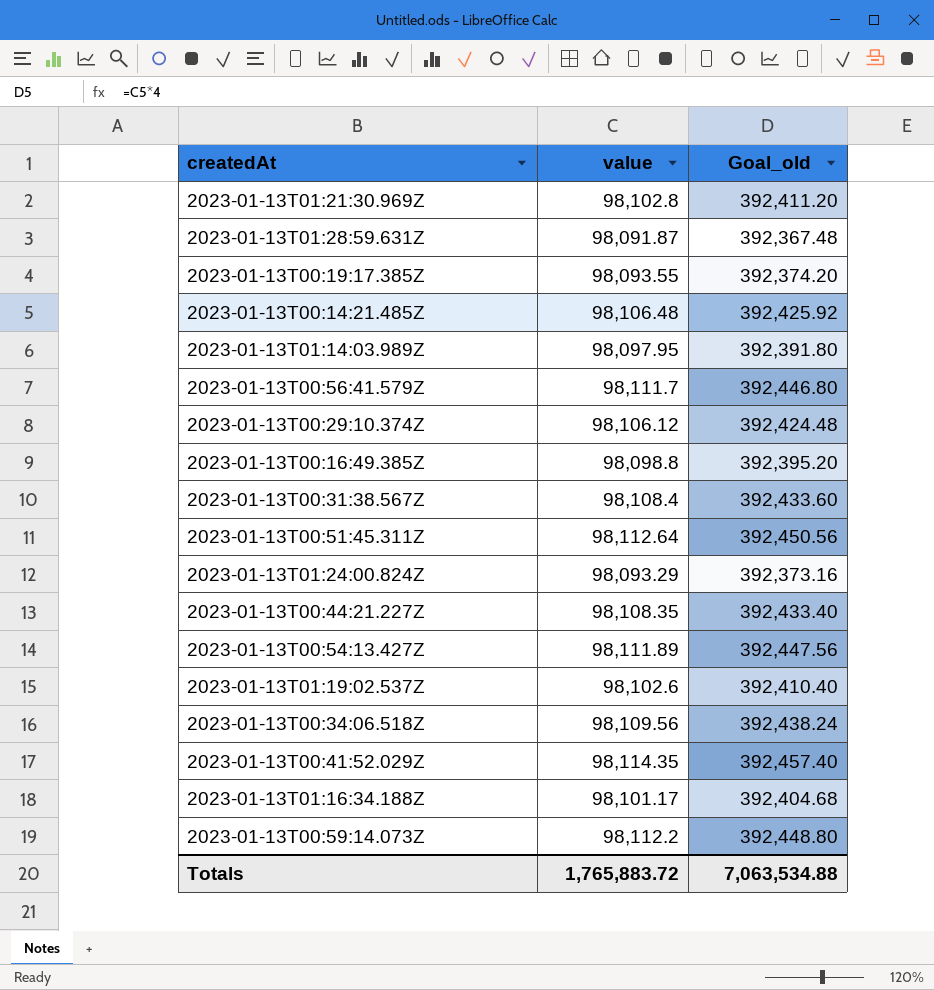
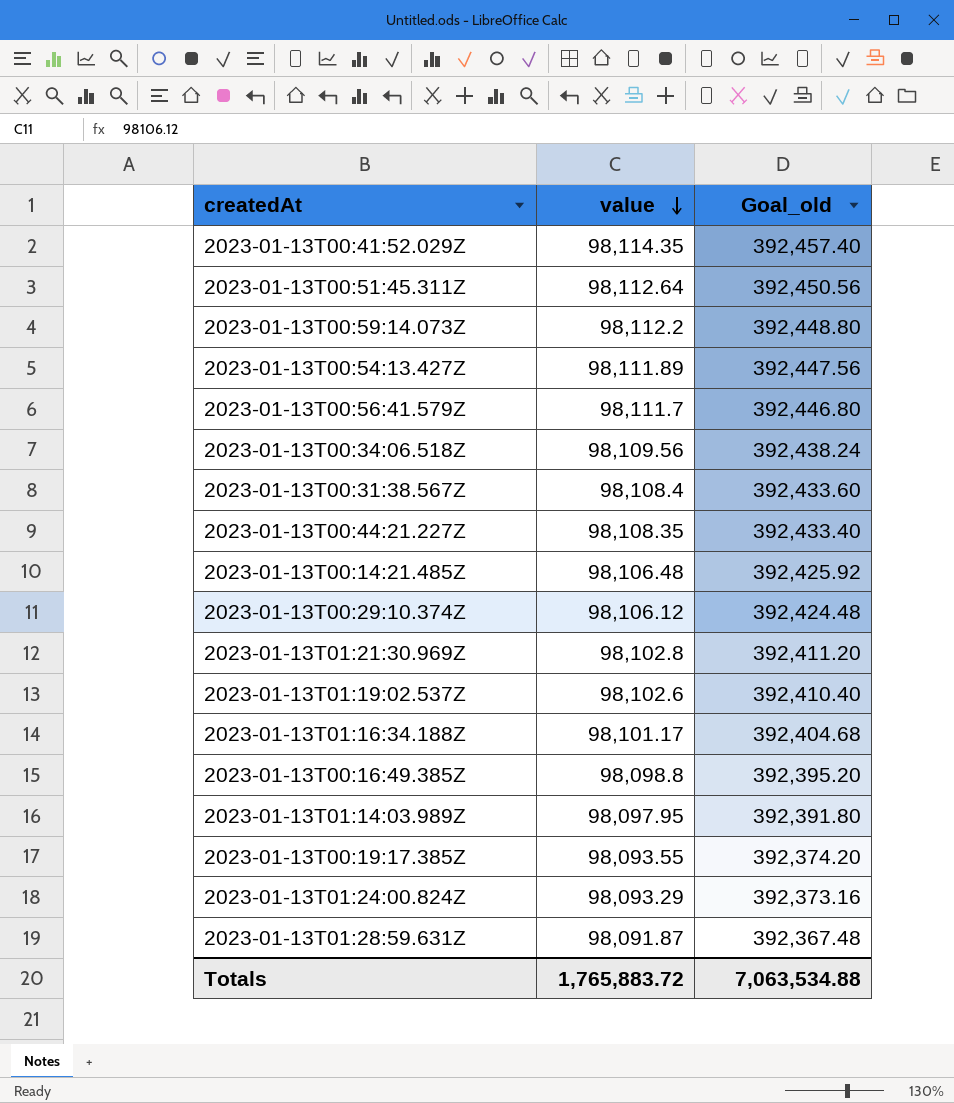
row order: none -> value descending

